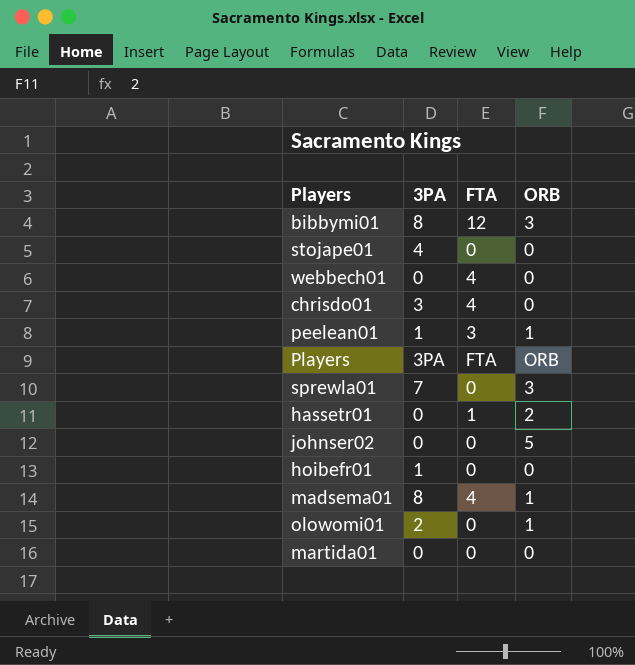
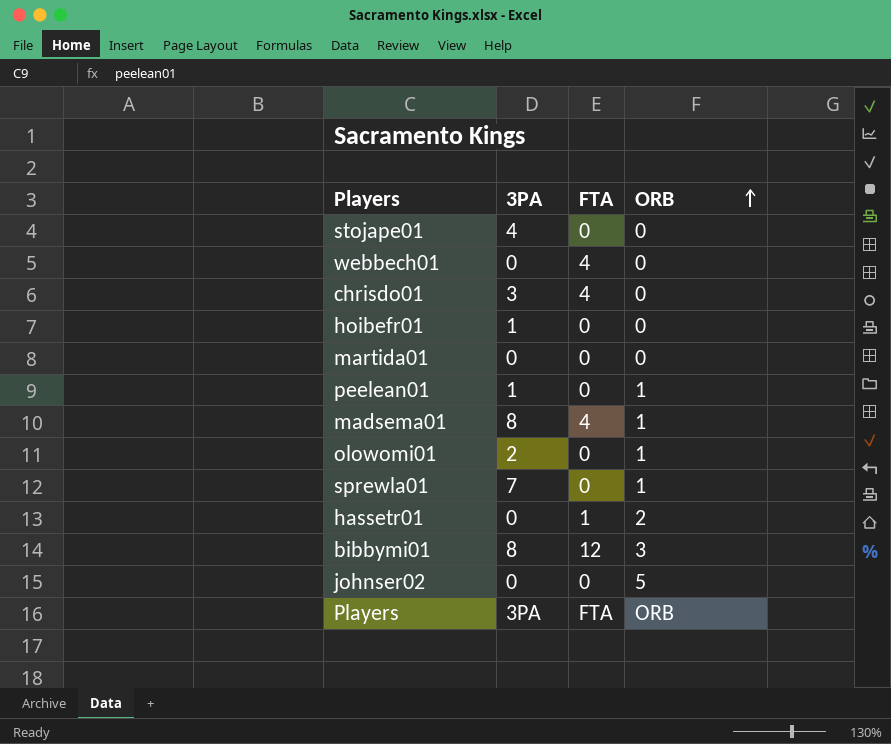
row order: none -> ORB ascending
peelean01 | FTA: 3 -> 0
sprewla01 | ORB: 3 -> 1

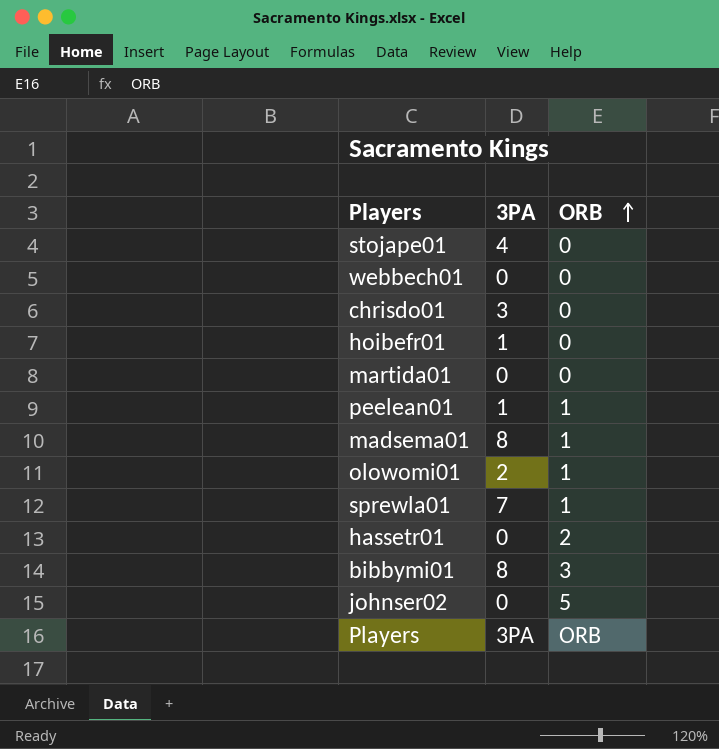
column FTA | position: 3 -> none

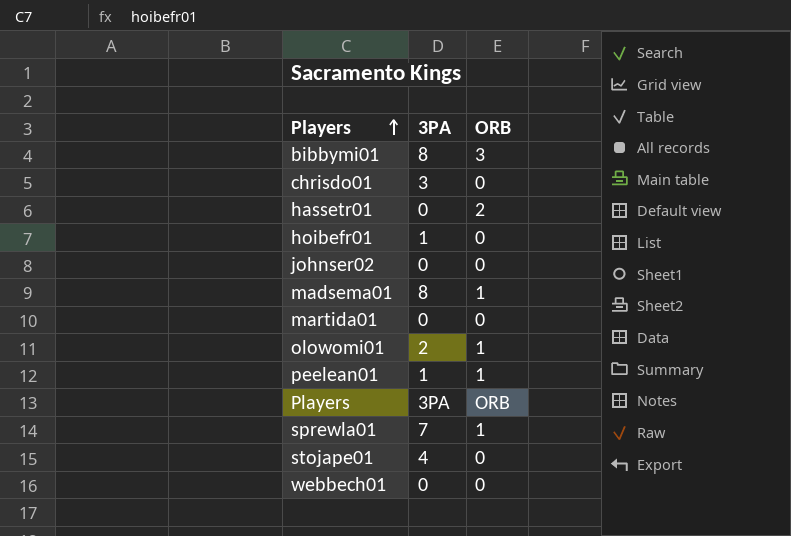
row order: ORB ascending -> Players ascending
johnser02 | ORB: 5 -> 0

